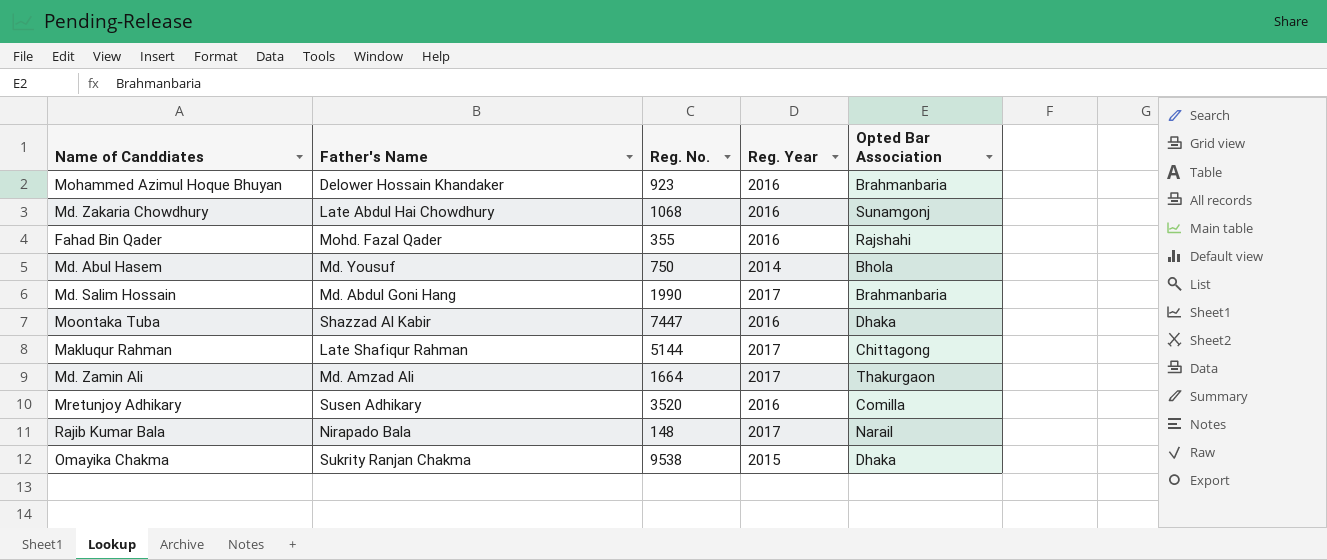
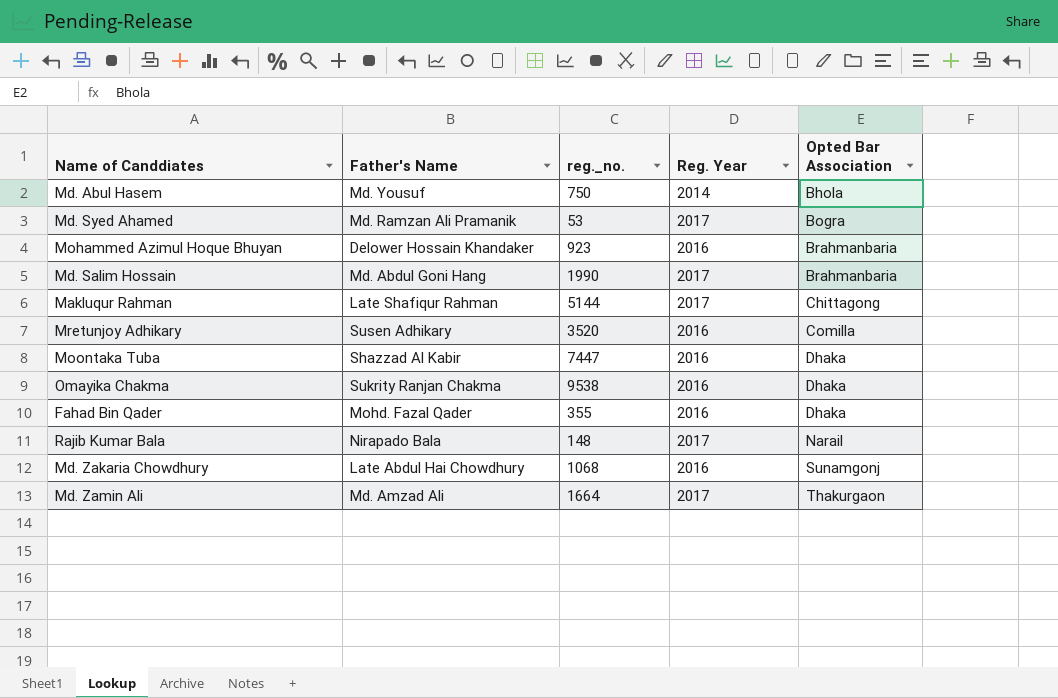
row order: none -> Opted Bar Association ascending
column name: Reg. No. -> reg._no.
row Md. Syed Ahamed: none -> Md. Ramzan Ali Pramanik | 53 | 2017 | Bogra
Omayika Chakma | Reg. Year: 2015 -> 2016
Fahad Bin Qader | Opted Bar Association: Rajshahi -> Dhaka

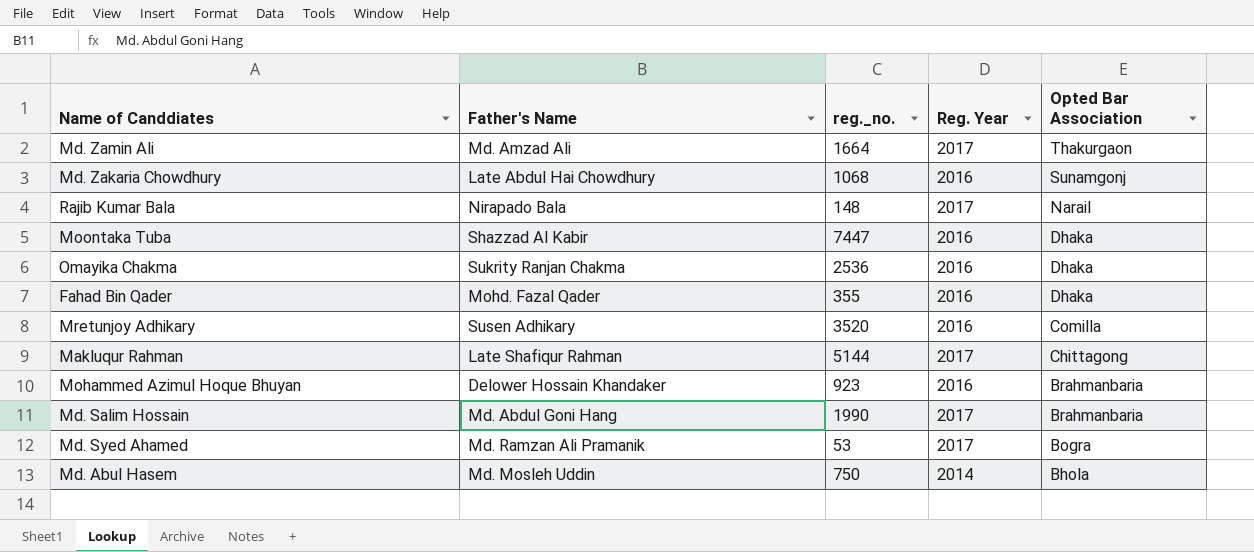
row order: Opted Bar Association ascending -> Opted Bar Association descending
Omayika Chakma | reg._no.: 9538 -> 2536
Md. Abul Hasem | Father's Name: Md. Yousuf -> Md. Mosleh Uddin

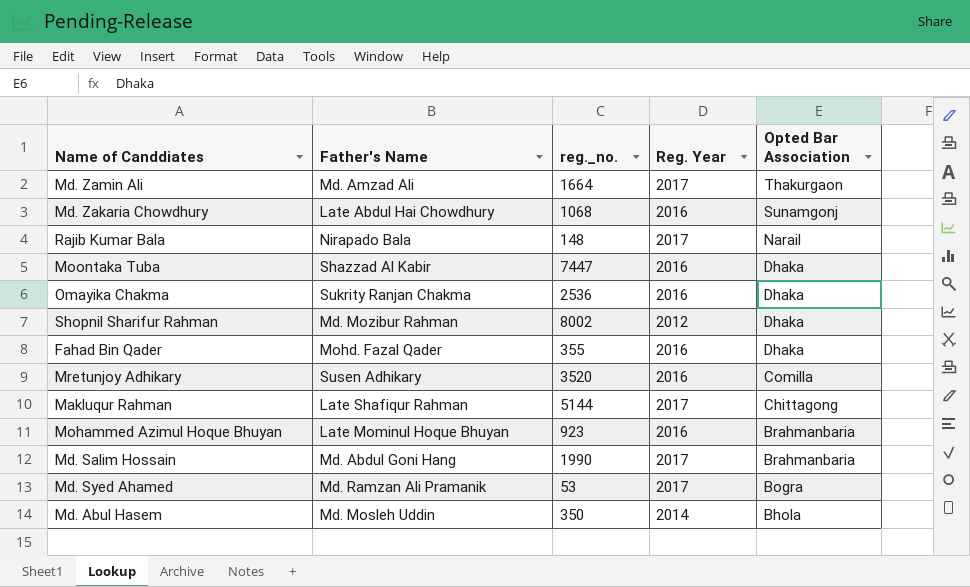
row Shopnil Sharifur Rahman: none -> Md. Mozibur Rahman | 8002 | 2012 | Dhaka
Mohammed Azimul Hoque Bhuyan | Father's Name: Delower Hossain Khandaker -> Late Mominul Hoque Bhuyan
Md. Abul Hasem | reg._no.: 750 -> 350

